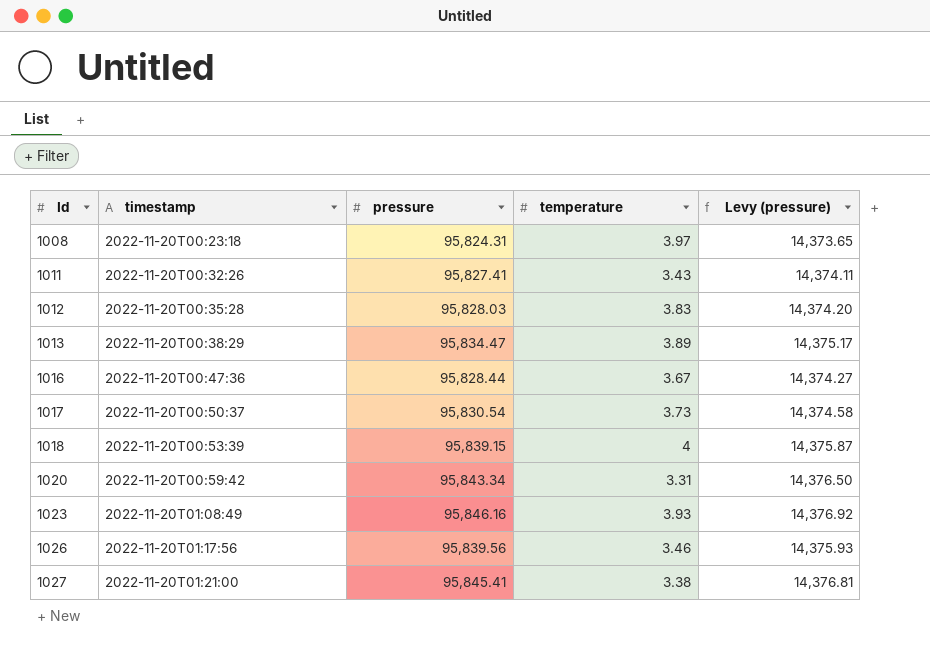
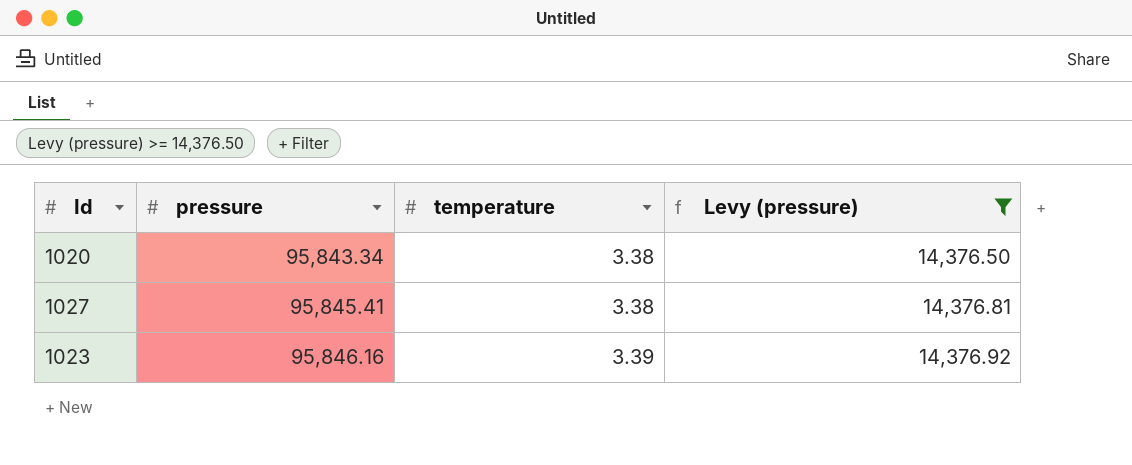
filter: none -> Levy (pressure) >= 14,376.50
row order: Id ascending -> pressure ascending
column timestamp | position: 2 -> none
1020 | temperature: 3.31 -> 3.38
1023 | temperature: 3.93 -> 3.39

